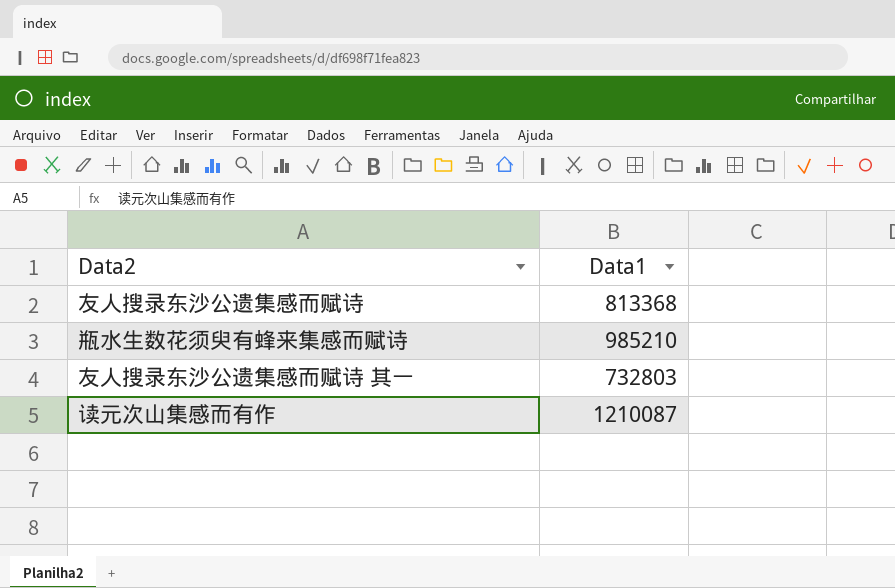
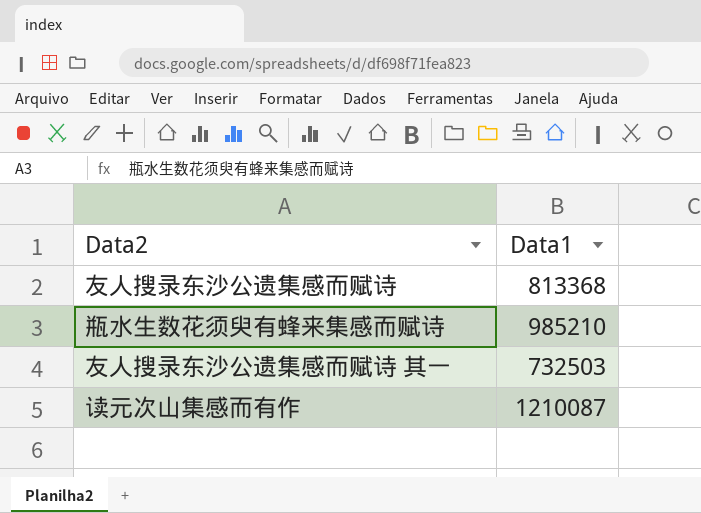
友人搜录东沙公遗集感而赋诗 其一 | Data1: 732803 -> 732503

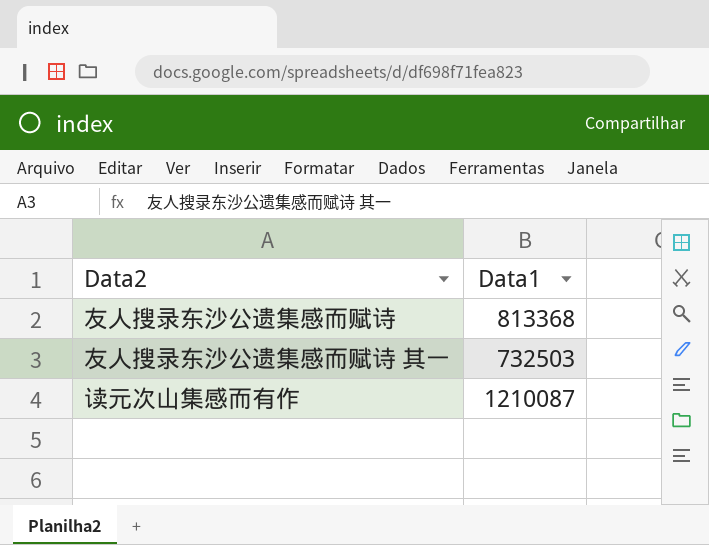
row 瓶水生数花须臾有蜂来集感而赋诗: 985210 -> none

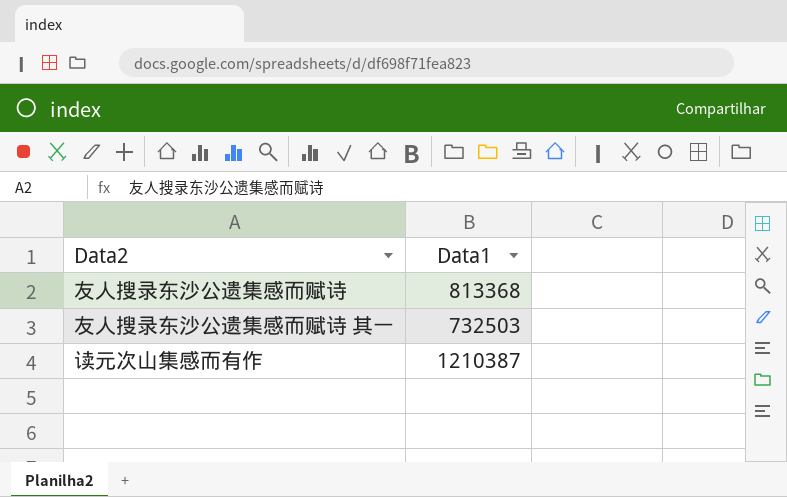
读元次山集感而有作 | Data1: 1210087 -> 1210387

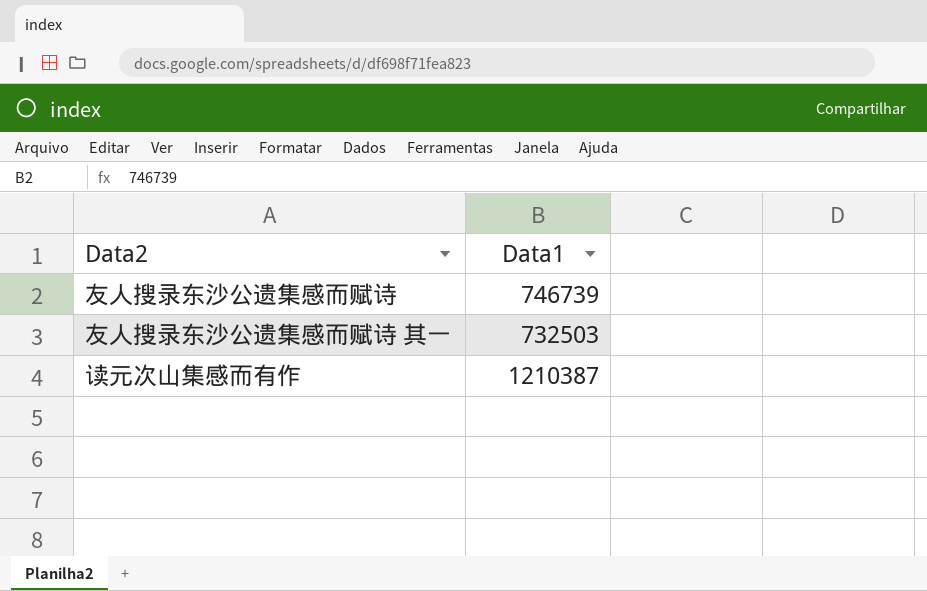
友人搜录东沙公遗集感而赋诗 | Data1: 813368 -> 746739

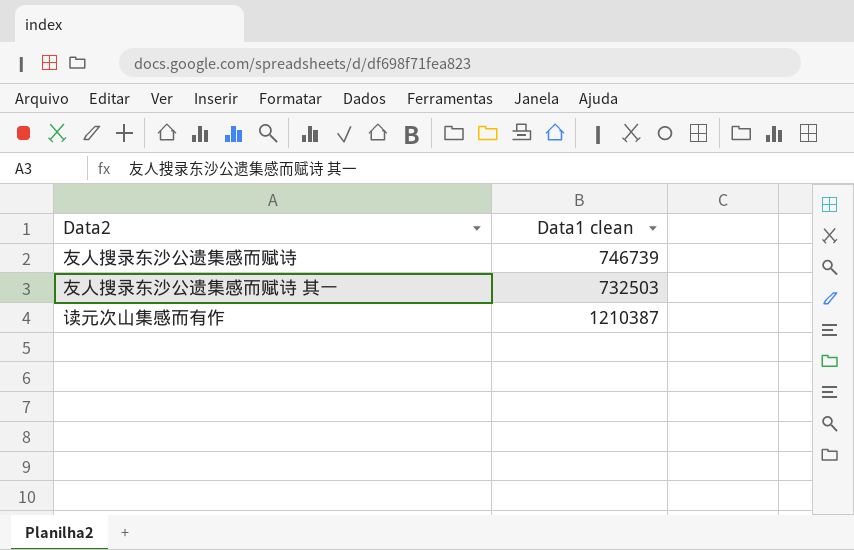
column name: Data1 -> Data1 clean

